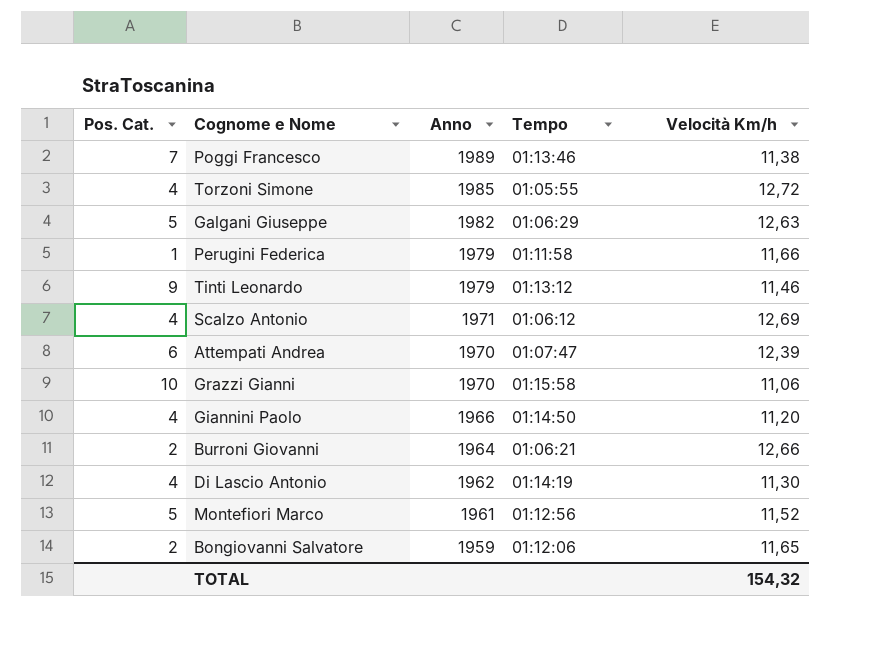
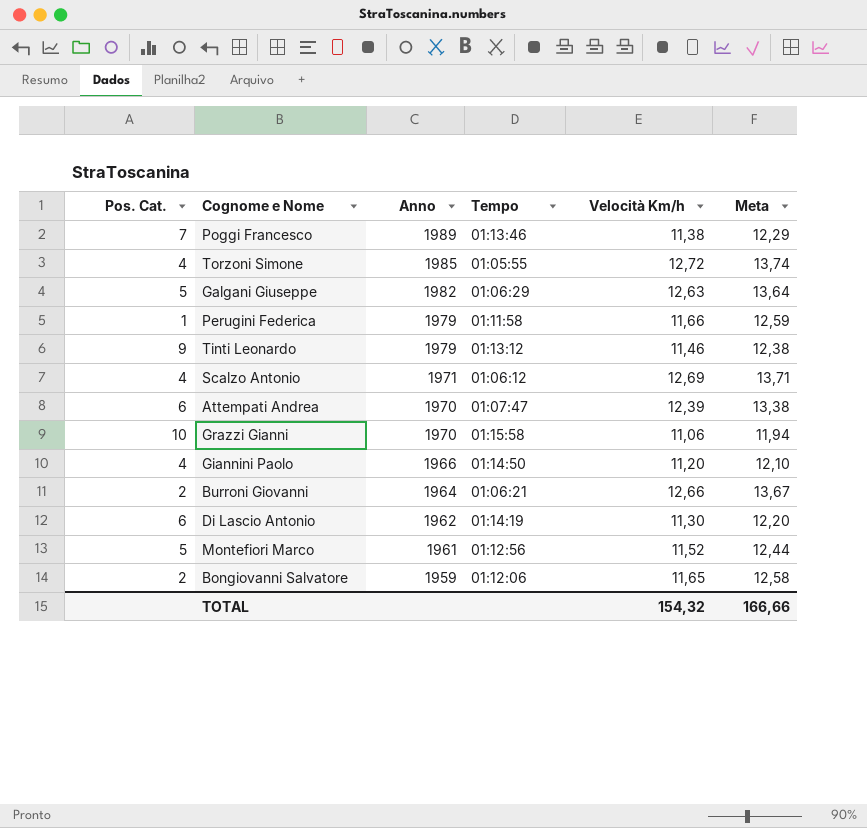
column Meta | formula: none -> [Velocità Km/h] * 1,08
Di Lascio Antonio | Pos. Cat.: 4 -> 6

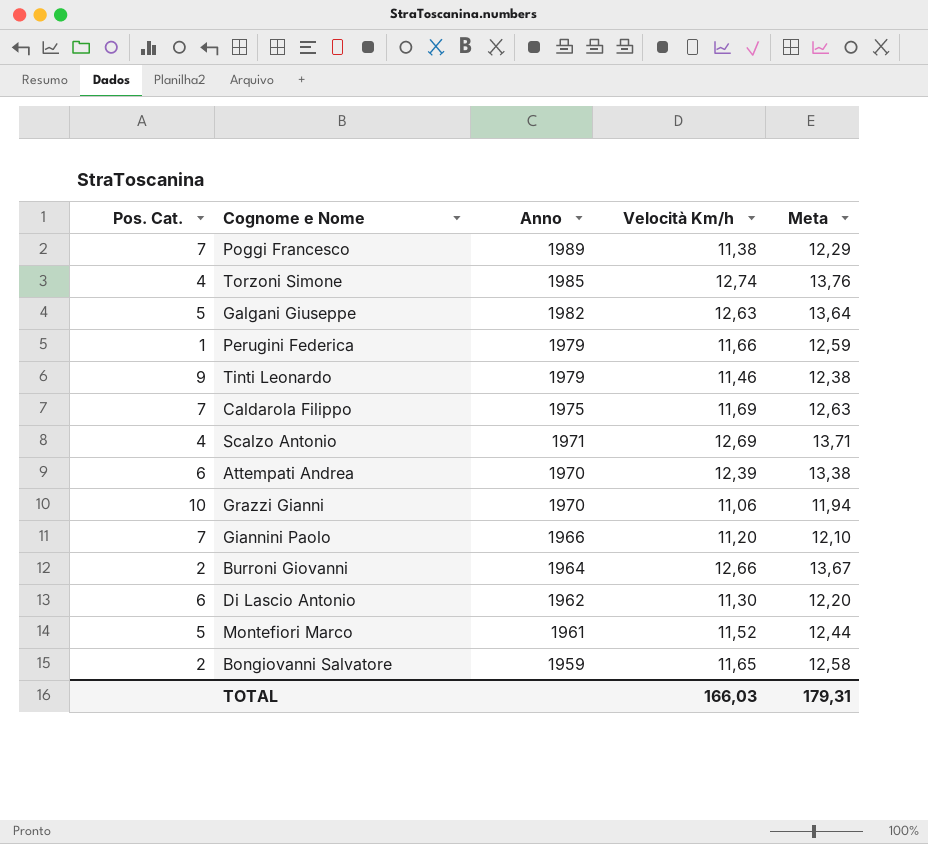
column Tempo | position: 4 -> none
Torzoni Simone | Velocità Km/h: 12,72 -> 12,74
Torzoni Simone | Meta: 13,74 -> 13,76
row Caldarola Filippo: none -> 7 | 1975 | 11,69 | 12,63
Giannini Paolo | Pos. Cat.: 4 -> 7
TOTAL | Velocità Km/h: 154,32 -> 166,03
TOTAL | Meta: 166,66 -> 179,31

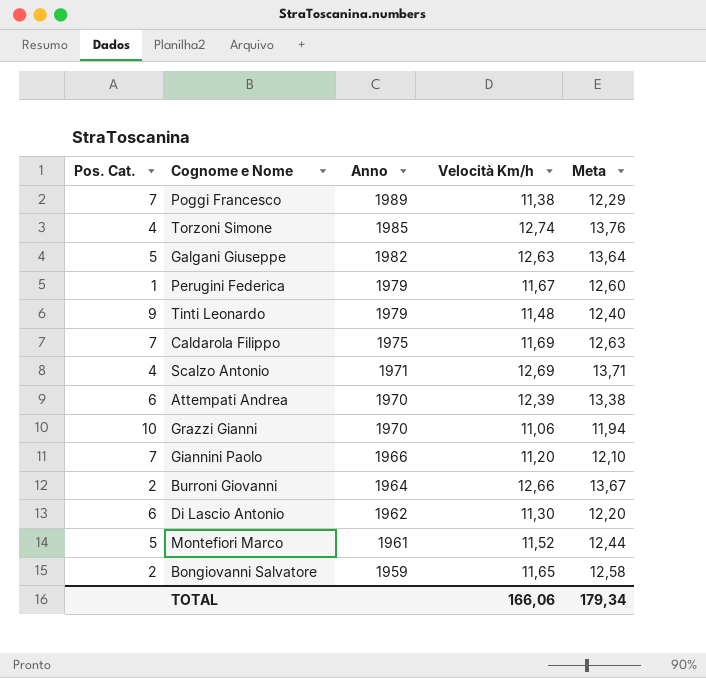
Perugini Federica | Velocità Km/h: 11,66 -> 11,67
Perugini Federica | Meta: 12,59 -> 12,60
Tinti Leonardo | Velocità Km/h: 11,46 -> 11,48
Tinti Leonardo | Meta: 12,38 -> 12,40
TOTAL | Velocità Km/h: 166,03 -> 166,06
TOTAL | Meta: 179,31 -> 179,34

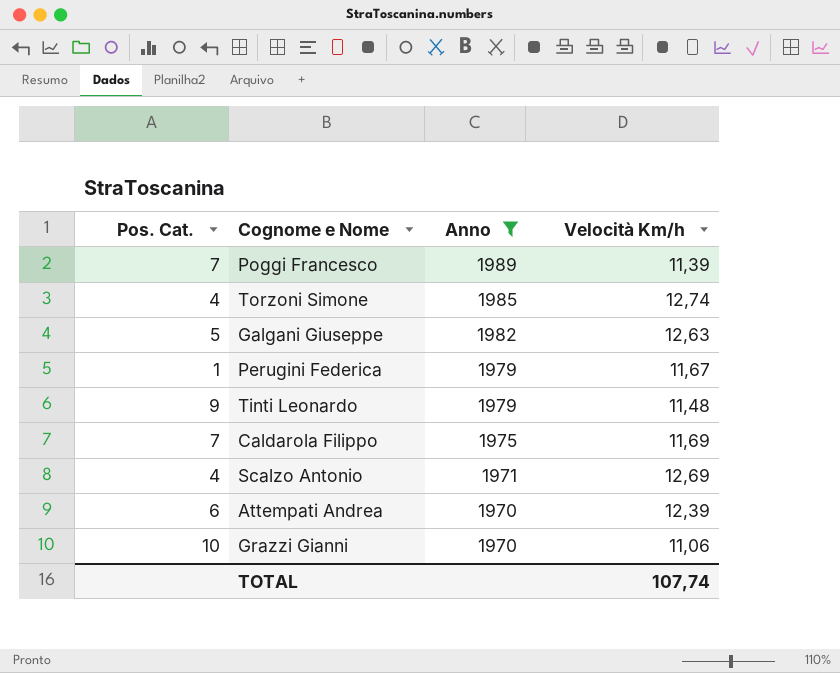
filter: none -> Anno >= 1970
column Meta | formula: [Velocità Km/h] * 1,08 -> none
Poggi Francesco | Velocità Km/h: 11,38 -> 11,39
TOTAL | Velocità Km/h: 166,06 -> 107,74

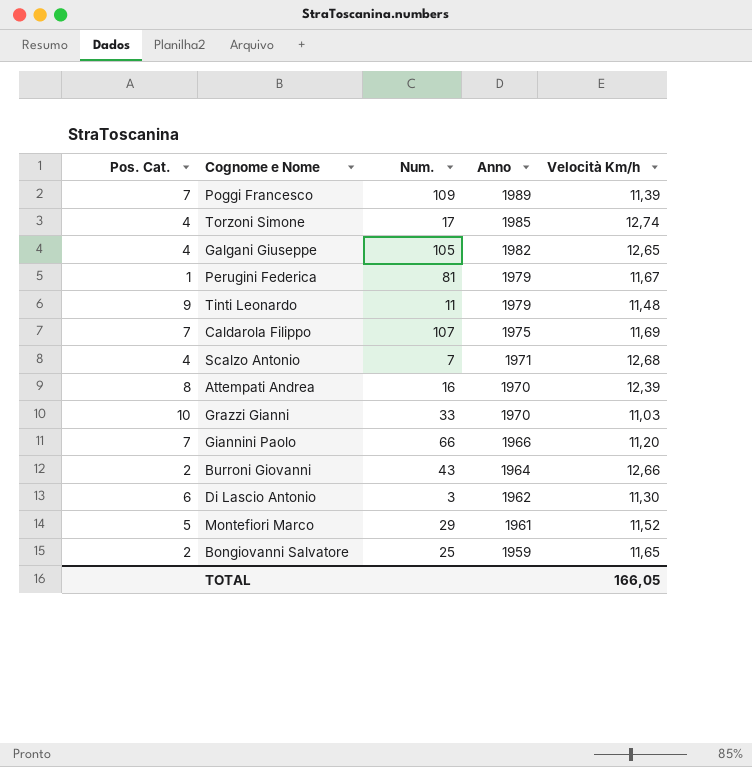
filter: Anno >= 1970 -> none
column Num. | position: none -> 3
Galgani Giuseppe | Pos. Cat.: 5 -> 4
Galgani Giuseppe | Velocità Km/h: 12,63 -> 12,65
Scalzo Antonio | Velocità Km/h: 12,69 -> 12,68
Attempati Andrea | Pos. Cat.: 6 -> 8
Grazzi Gianni | Velocità Km/h: 11,06 -> 11,03
TOTAL | Velocità Km/h: 107,74 -> 166,05

